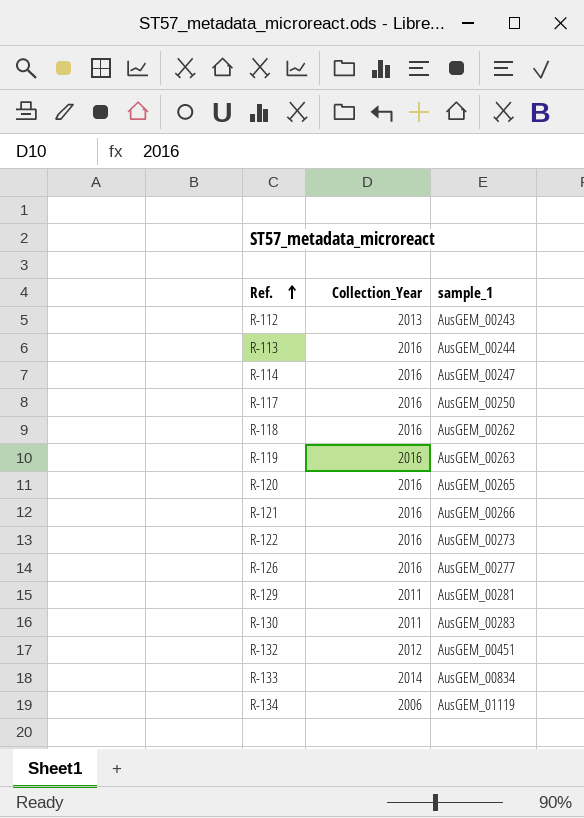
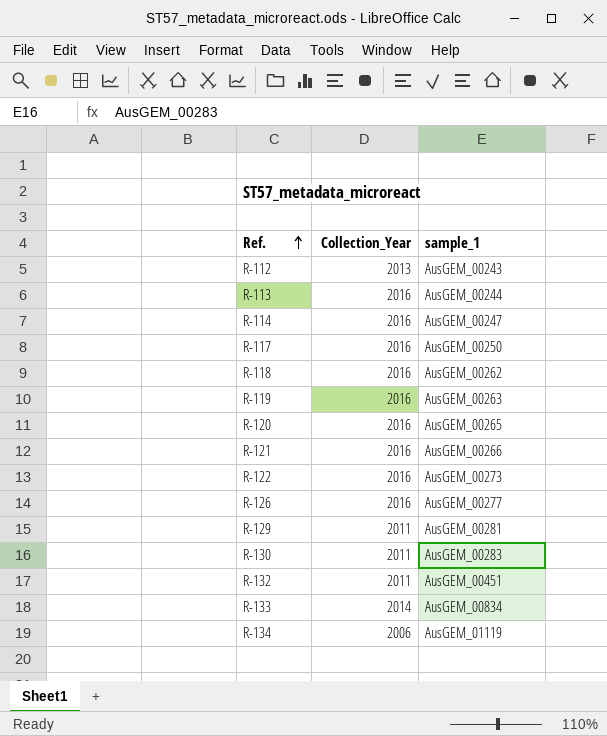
R-132 | Collection_Year: 2012 -> 2011

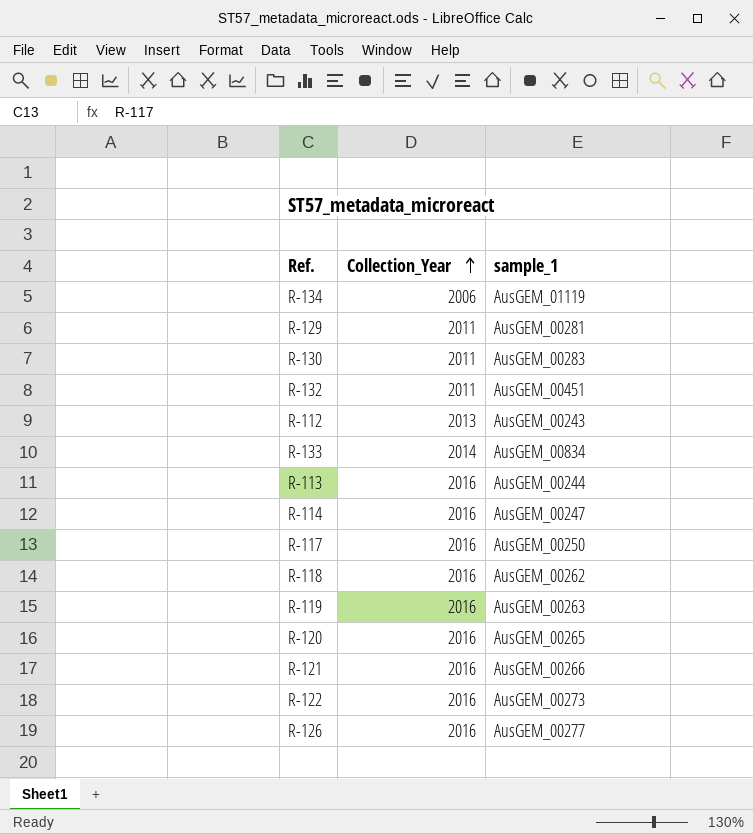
row order: Ref. ascending -> Collection_Year ascending

